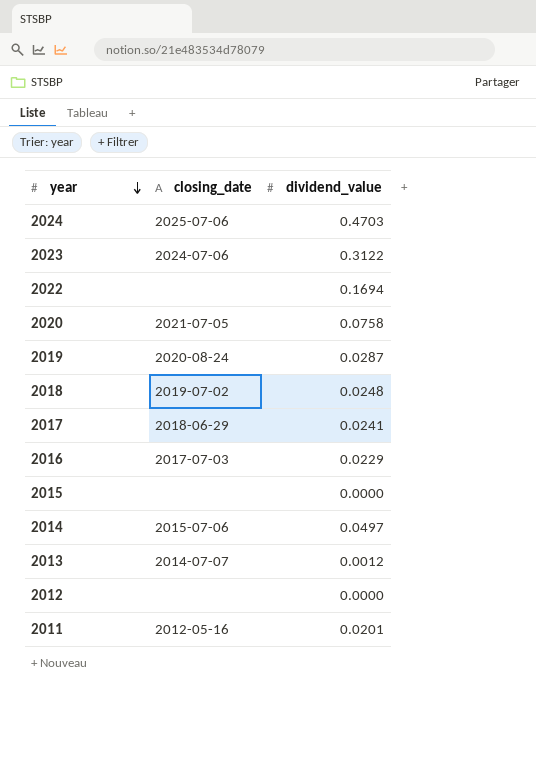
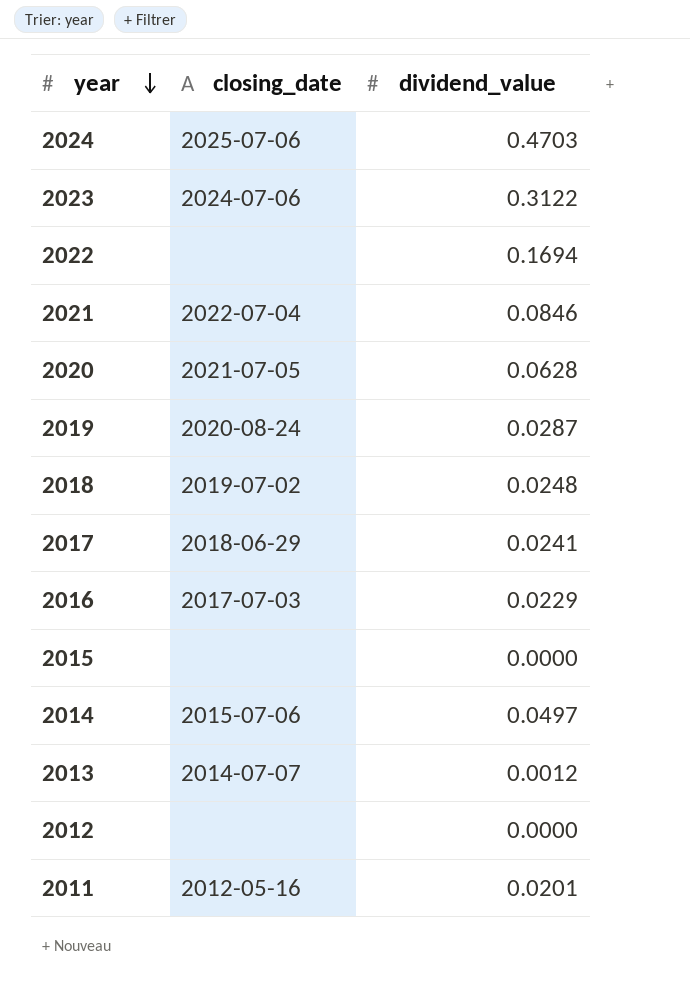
row 2021: none -> 2022-07-04 | 0.0846
2020 | dividend_value: 0.0758 -> 0.0628

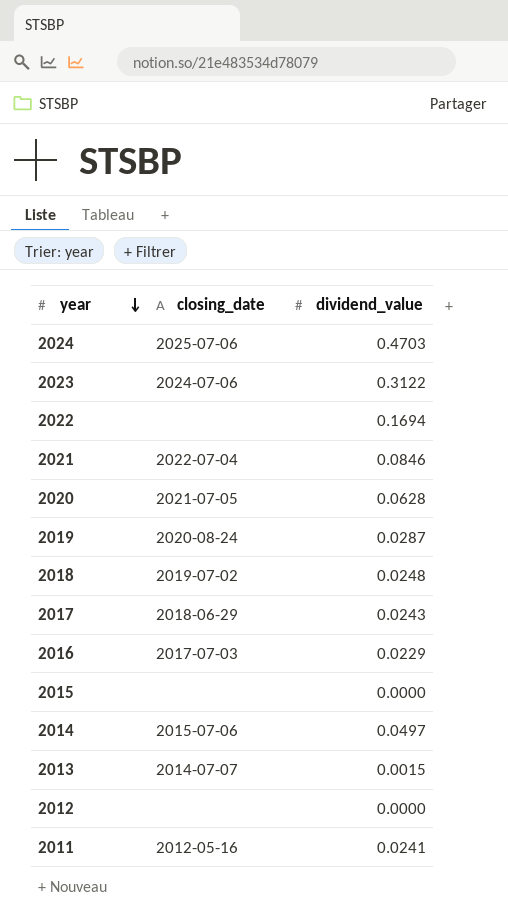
2017 | dividend_value: 0.0241 -> 0.0243
2013 | dividend_value: 0.0012 -> 0.0015
2011 | dividend_value: 0.0201 -> 0.0241

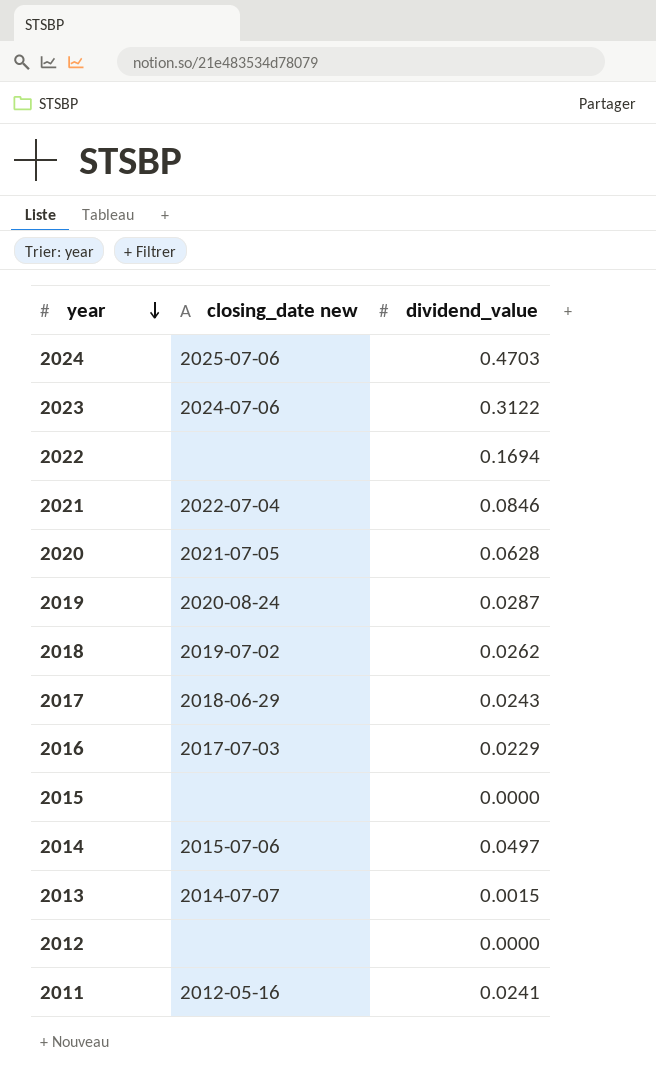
column name: closing_date -> closing_date new
2018 | dividend_value: 0.0248 -> 0.0262

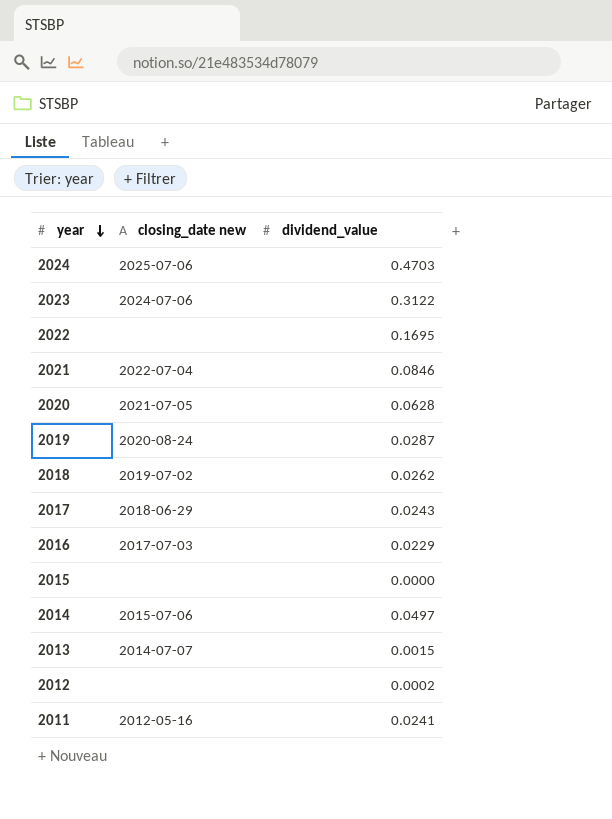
2022 | dividend_value: 0.1694 -> 0.1695
2012 | dividend_value: 0.0000 -> 0.0002

